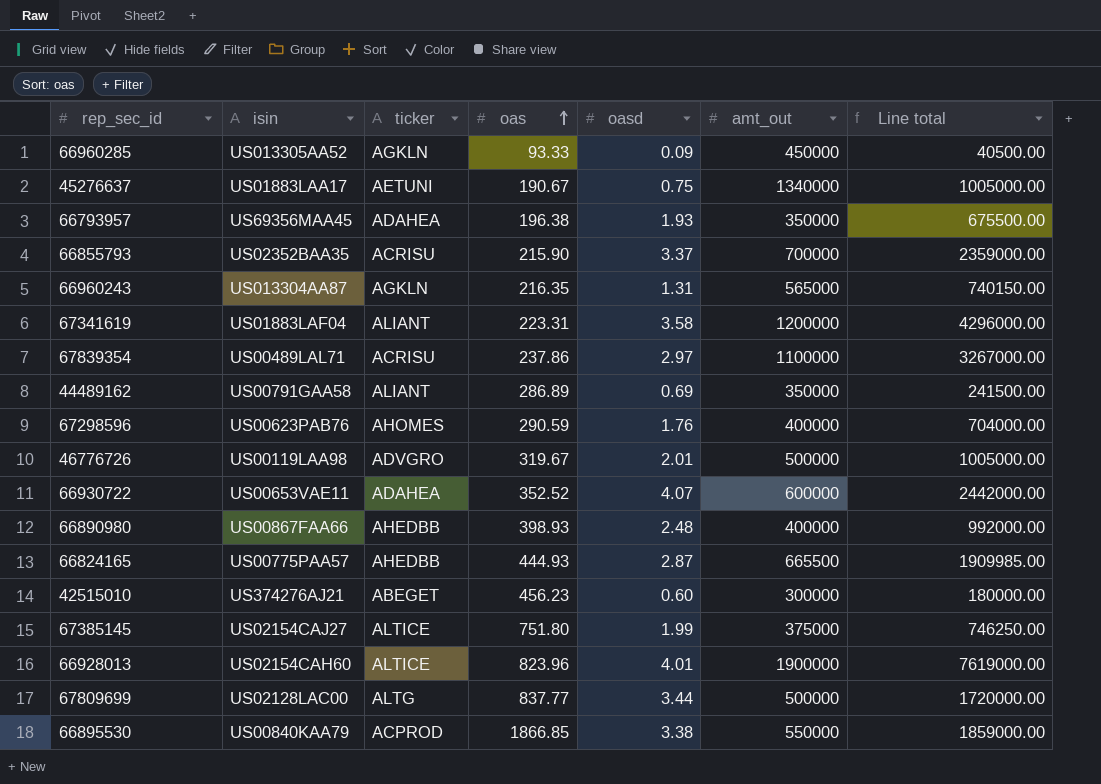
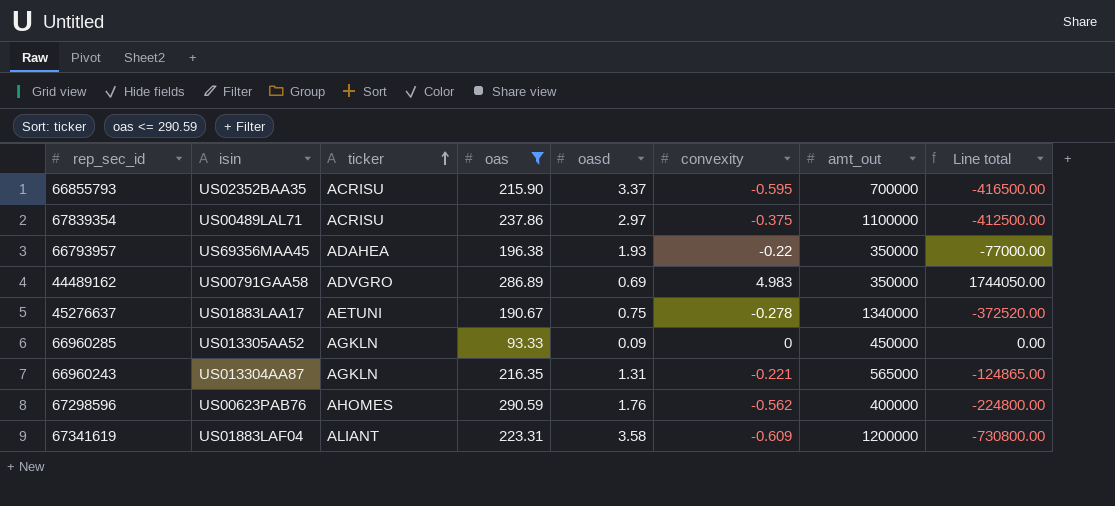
filter: none -> oas <= 290.59
row order: oas ascending -> ticker ascending
column convexity | position: none -> 6
column Line total | formula: [oasd] * [amt_out] -> [convexity] * [amt_out]
44489162 | ticker: ALIANT -> ADVGRO

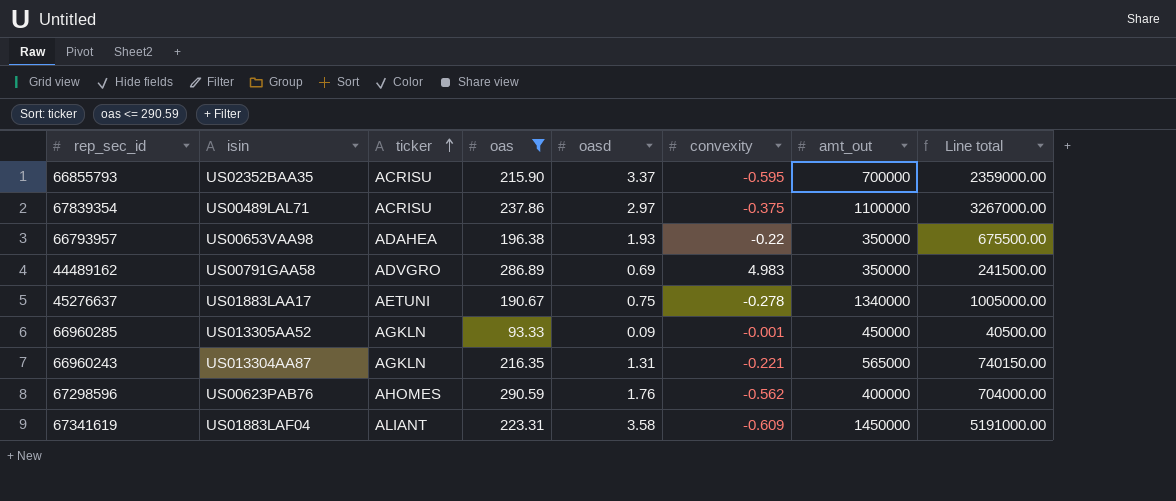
column Line total | formula: [convexity] * [amt_out] -> [oasd] * [amt_out]
66793957 | isin: US69356MAA45 -> US00653VAA98
66960285 | convexity: 0 -> -0.001
67341619 | amt_out: 1200000 -> 1450000

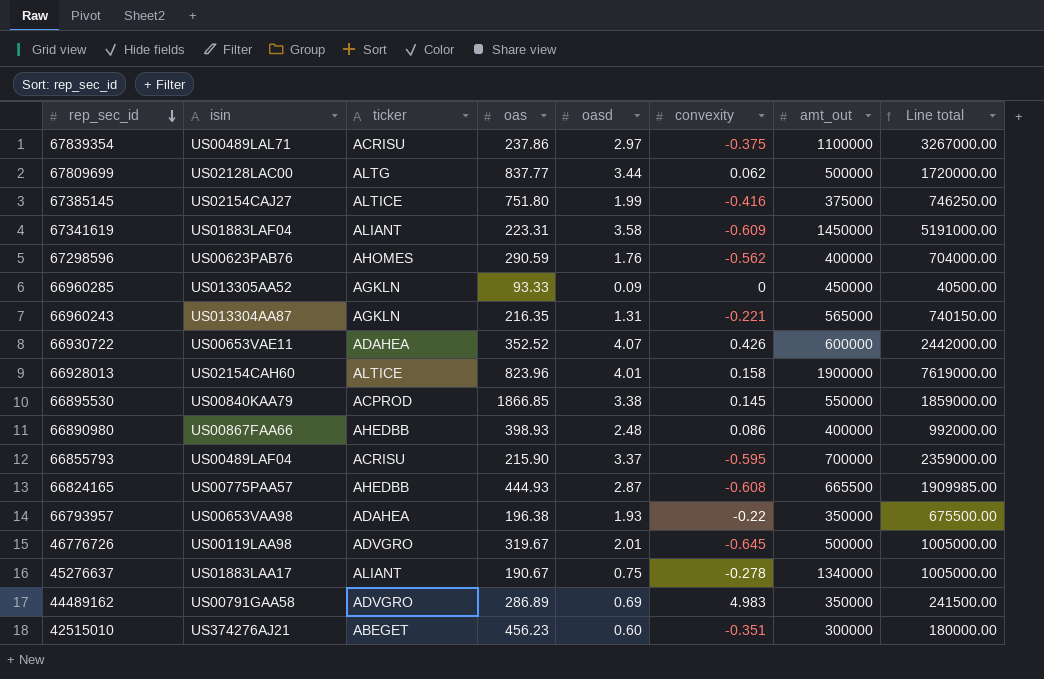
filter: oas <= 290.59 -> none
row order: ticker ascending -> rep_sec_id descending
66960285 | convexity: -0.001 -> 0
66855793 | isin: US02352BAA35 -> US00489LAF04
45276637 | ticker: AETUNI -> ALIANT

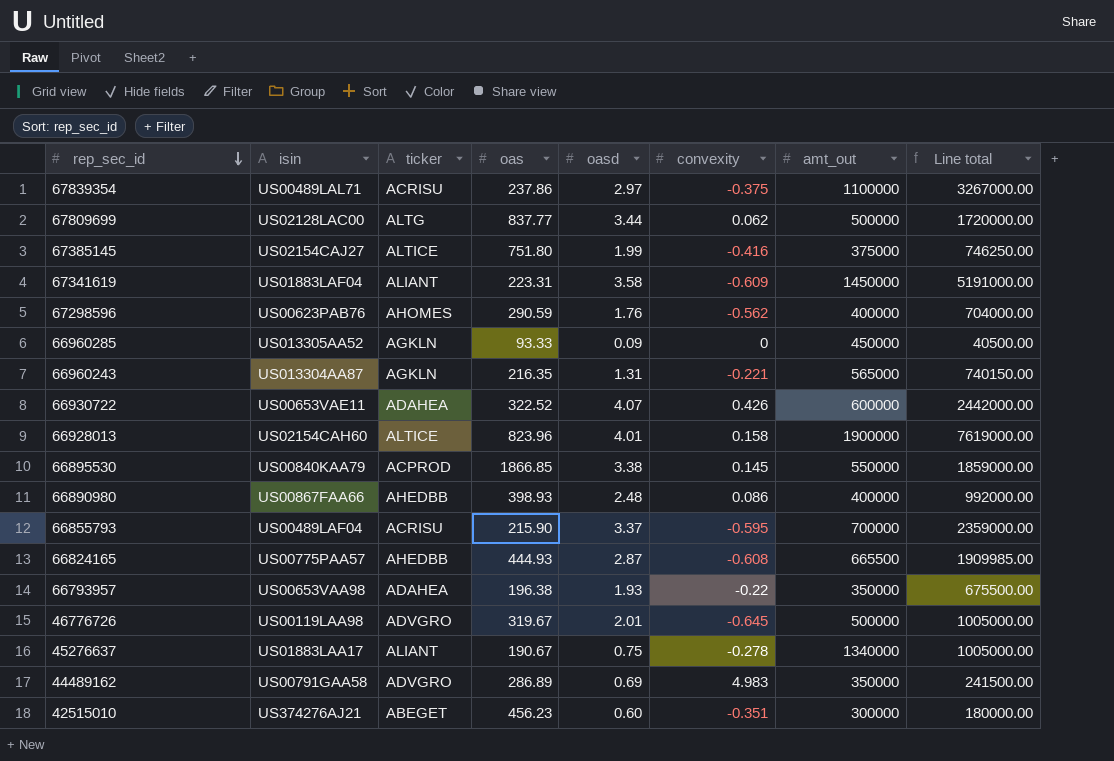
66930722 | oas: 352.52 -> 322.52

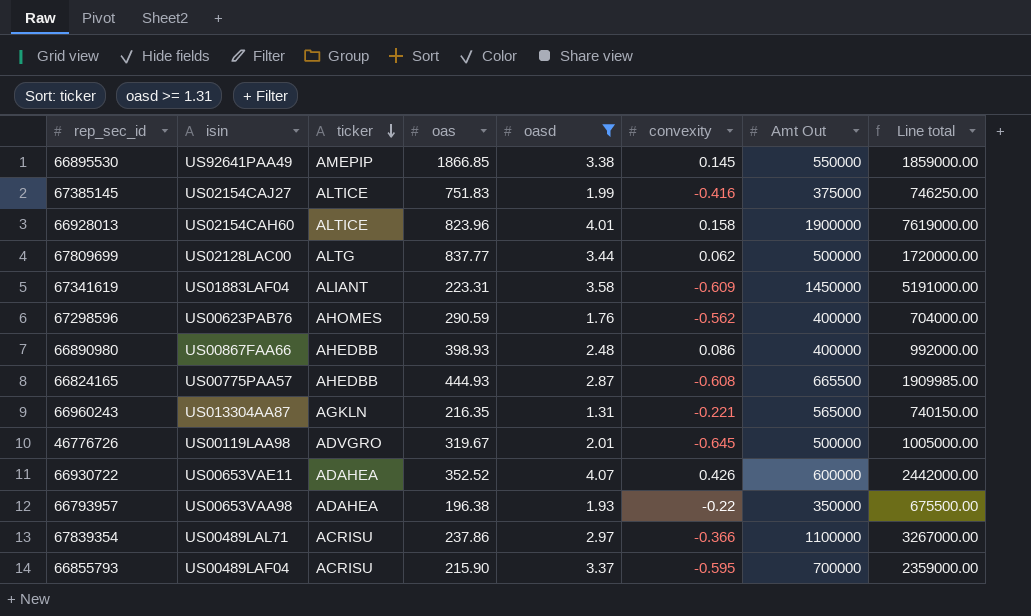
filter: none -> oasd >= 1.31
row order: rep_sec_id descending -> ticker descending
column name: amt_out -> Amt Out
66895530 | isin: US00840KAA79 -> US92641PAA49
66895530 | ticker: ACPROD -> AMEPIP
67385145 | oas: 751.80 -> 751.83
66930722 | oas: 322.52 -> 352.52
67839354 | convexity: -0.375 -> -0.366

